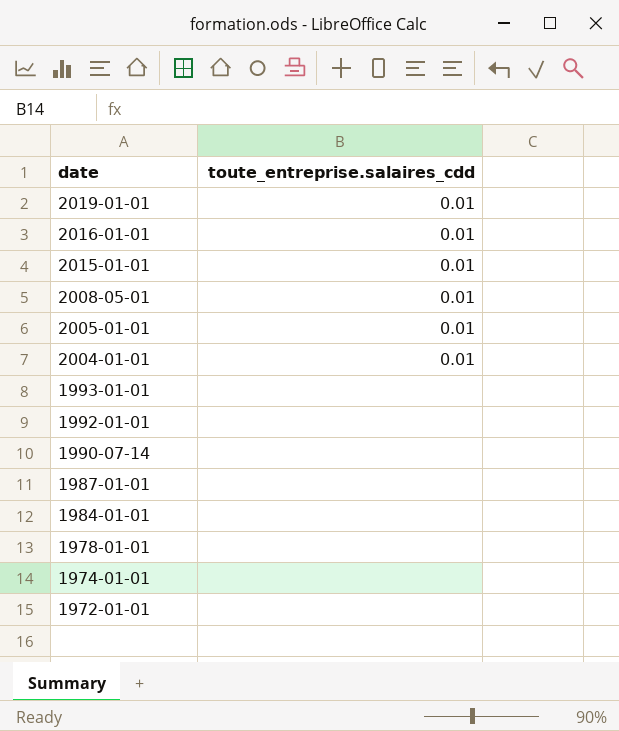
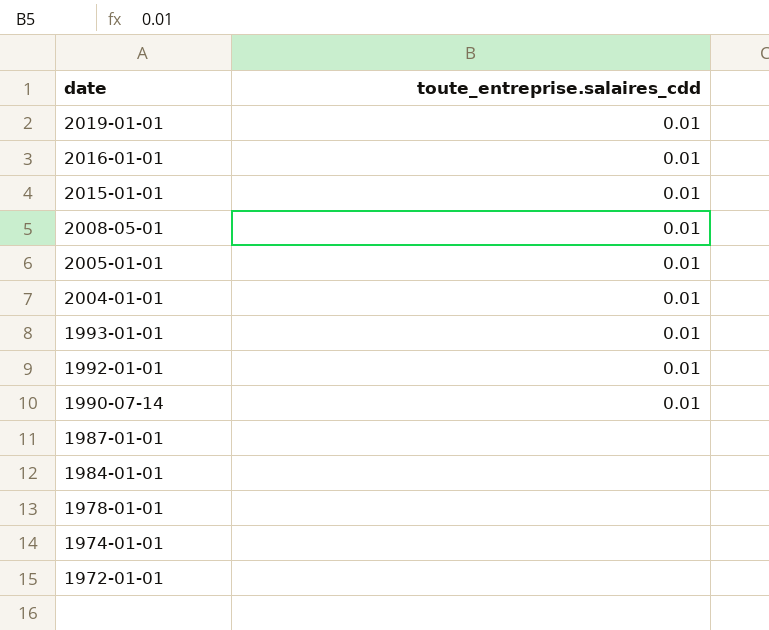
1993-01-01 | toute_entreprise.salaires_cdd: none -> 0.01
1992-01-01 | toute_entreprise.salaires_cdd: none -> 0.01
1990-07-14 | toute_entreprise.salaires_cdd: none -> 0.01

